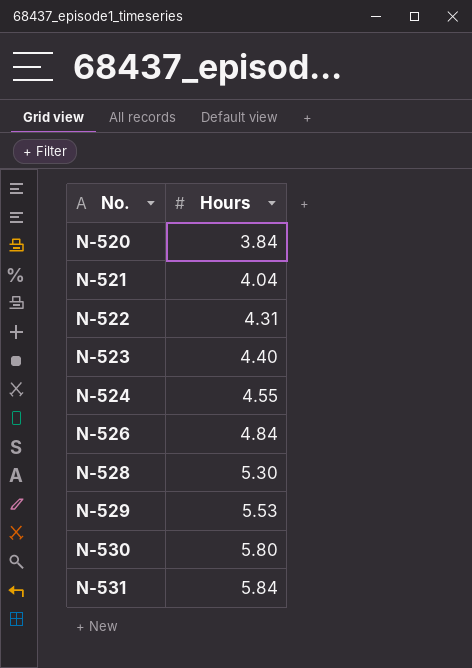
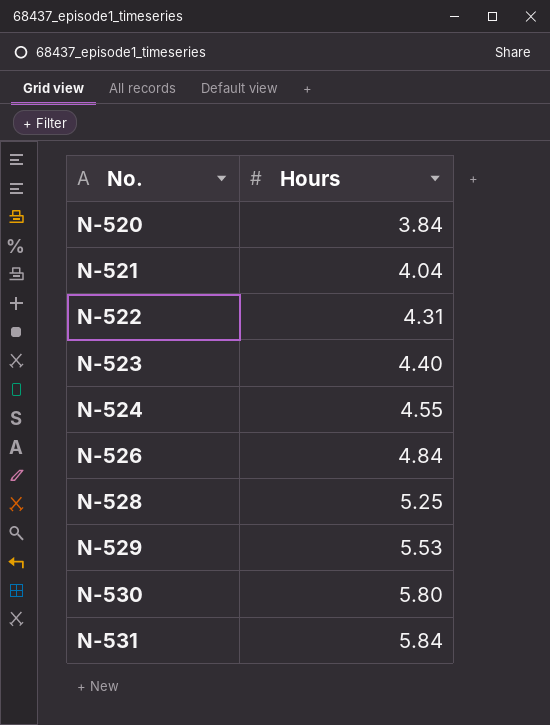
N-528 | Hours: 5.30 -> 5.25

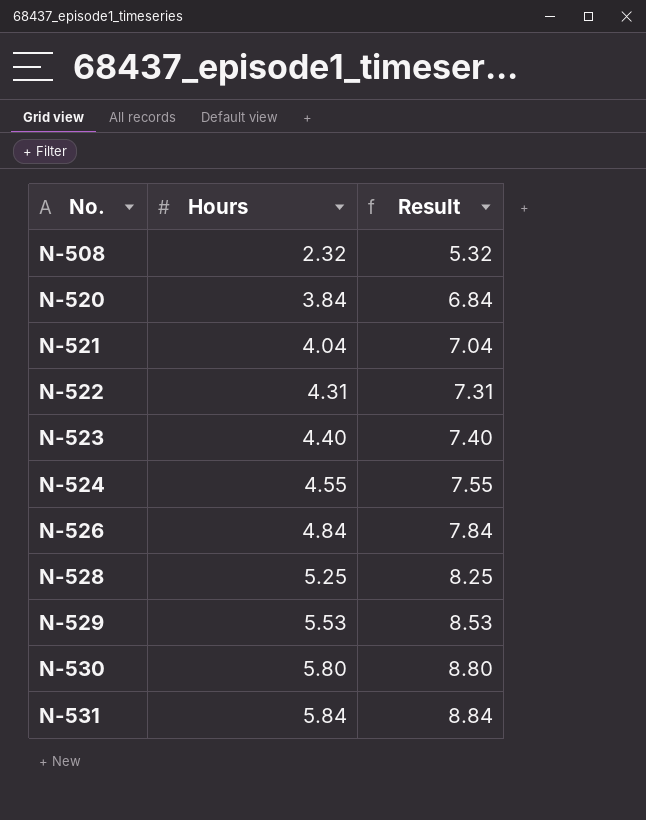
column Result | formula: none -> [Hours] + 3
row N-508: none -> 2.32 | 5.32

